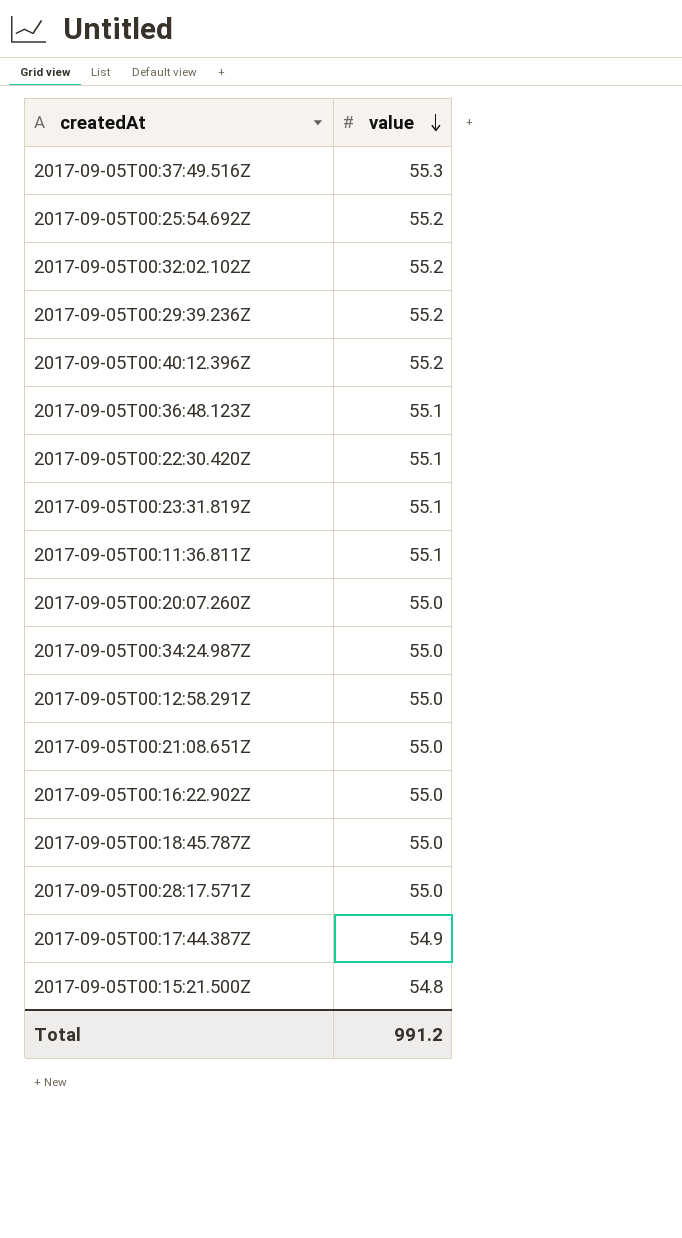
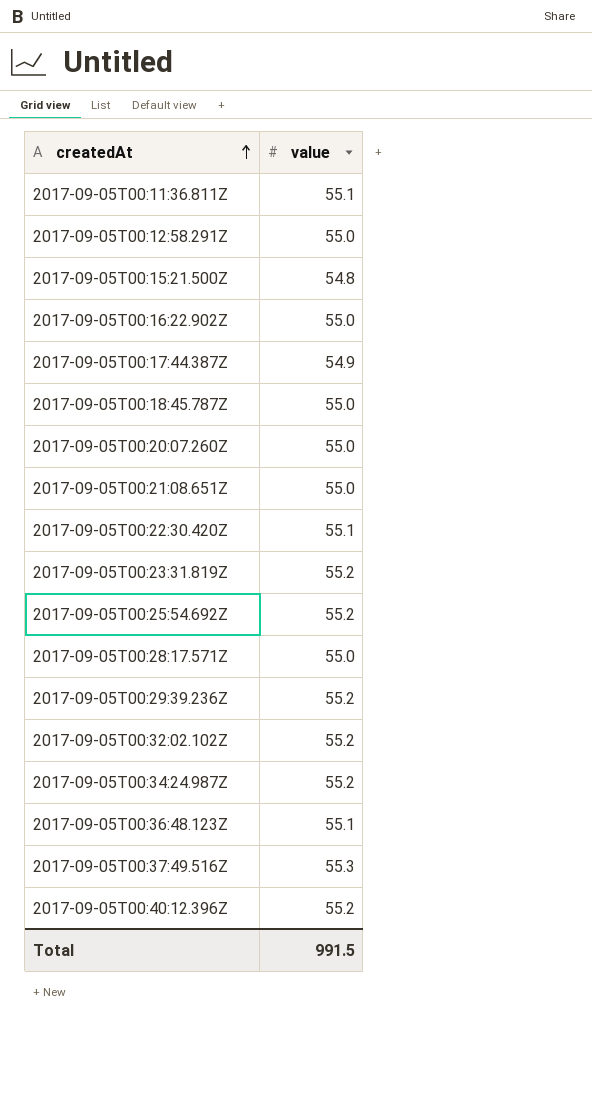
row order: value descending -> createdAt ascending
2017-09-05T00:23:31.819Z | value: 55.1 -> 55.2
2017-09-05T00:34:24.987Z | value: 55.0 -> 55.2
Total | value: 991.2 -> 991.5

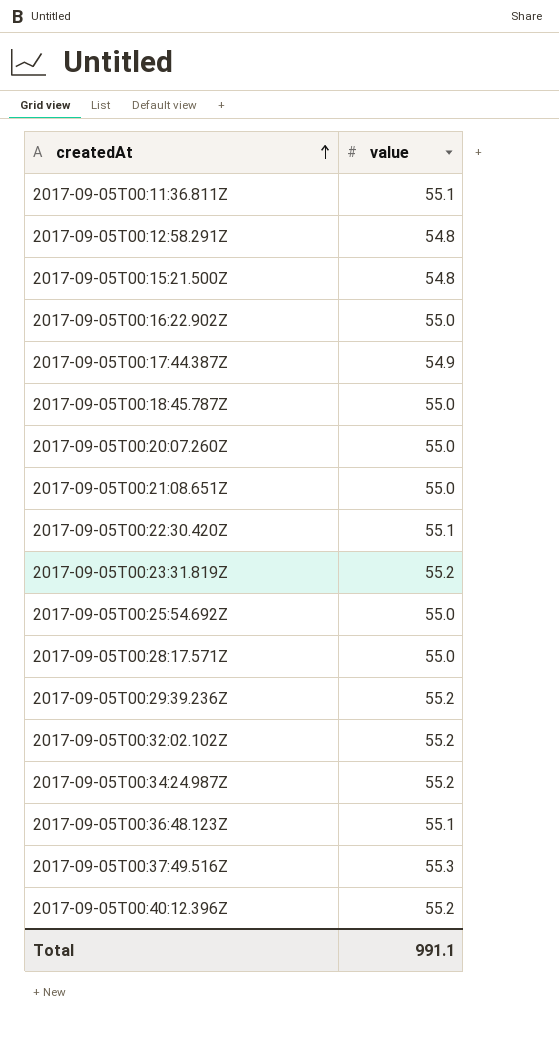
2017-09-05T00:12:58.291Z | value: 55.0 -> 54.8
2017-09-05T00:25:54.692Z | value: 55.2 -> 55.0
Total | value: 991.5 -> 991.1

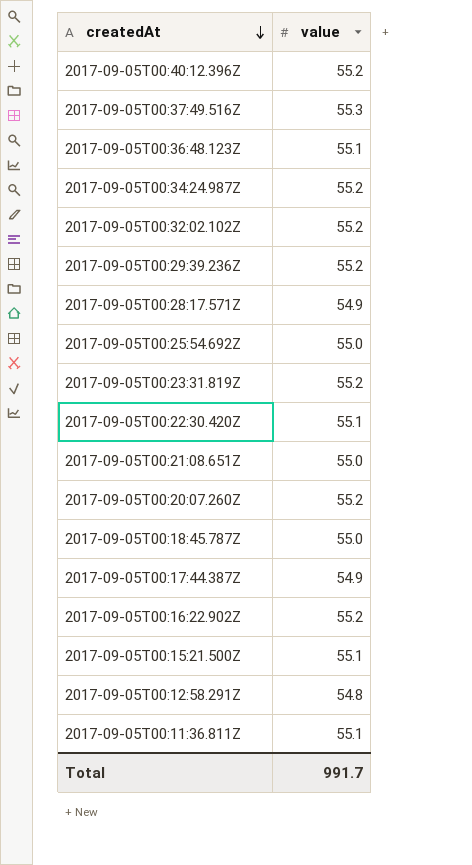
row order: createdAt ascending -> createdAt descending
2017-09-05T00:28:17.571Z | value: 55.0 -> 54.9
2017-09-05T00:20:07.260Z | value: 55.0 -> 55.2
2017-09-05T00:16:22.902Z | value: 55.0 -> 55.2
2017-09-05T00:15:21.500Z | value: 54.8 -> 55.1
Total | value: 991.1 -> 991.7

